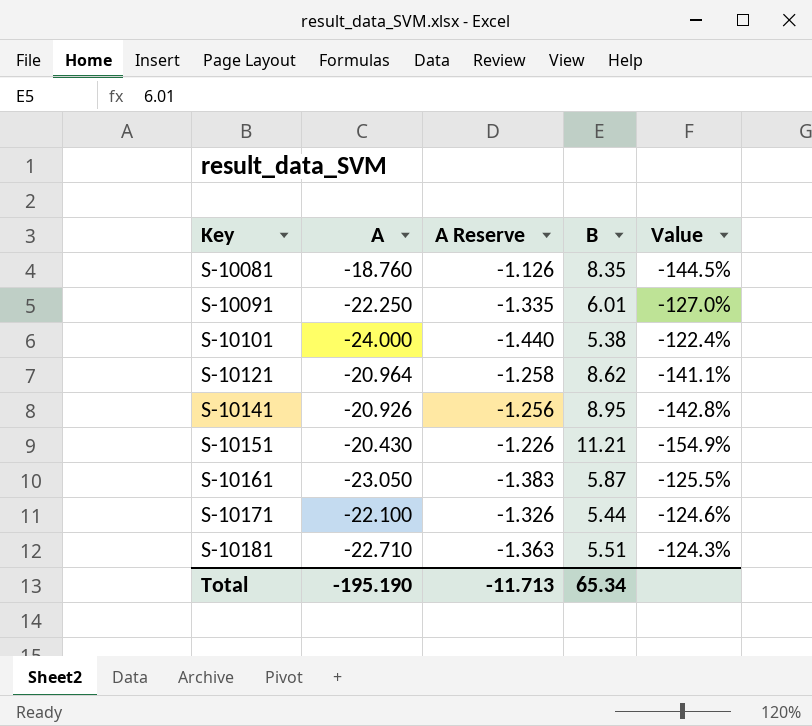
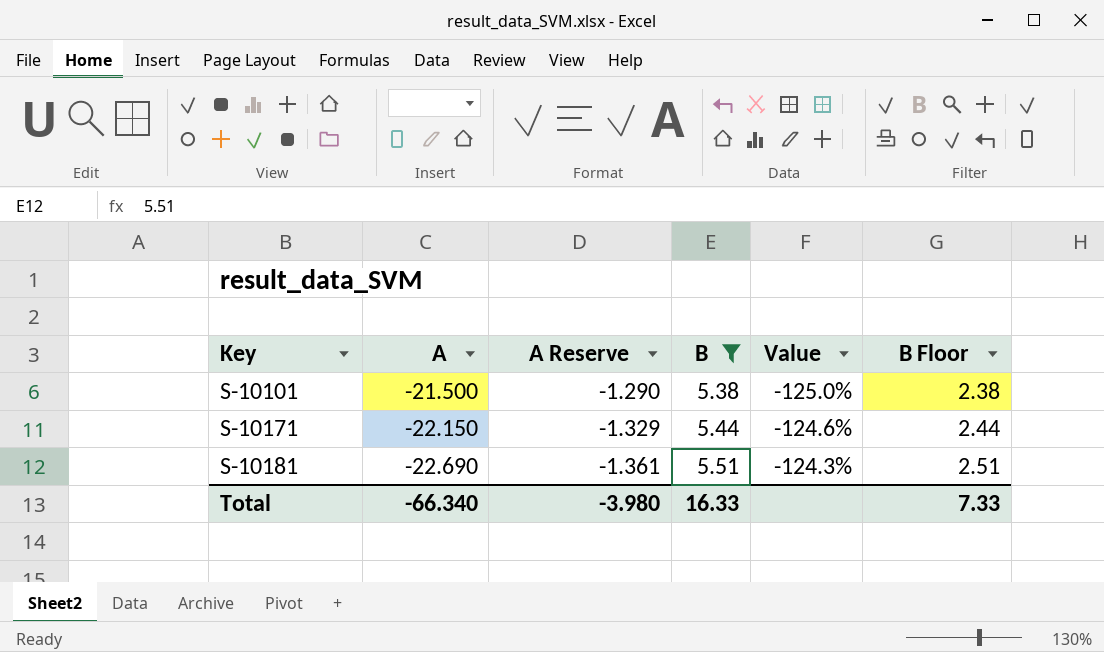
filter: none -> B <= 5.51
column B Floor | formula: none -> [B] - 3
S-10101 | A: -24.000 -> -21.500
S-10101 | A Reserve: -1.440 -> -1.290
S-10101 | Value: -122.4% -> -125.0%
S-10171 | A: -22.100 -> -22.150
S-10171 | A Reserve: -1.326 -> -1.329
S-10181 | A: -22.710 -> -22.690
S-10181 | A Reserve: -1.363 -> -1.361
Total | A: -195.190 -> -66.340
Total | A Reserve: -11.713 -> -3.980
Total | B: 65.34 -> 16.33

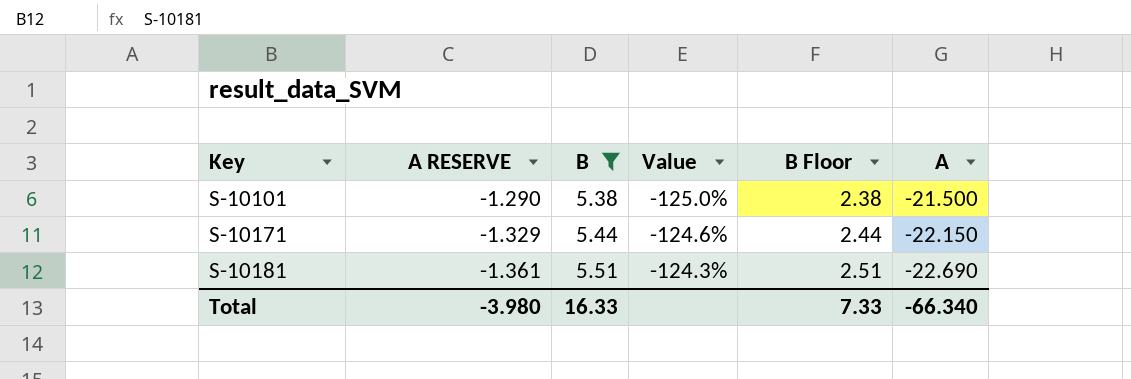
column name: A Reserve -> A RESERVE
column A | position: 2 -> 6

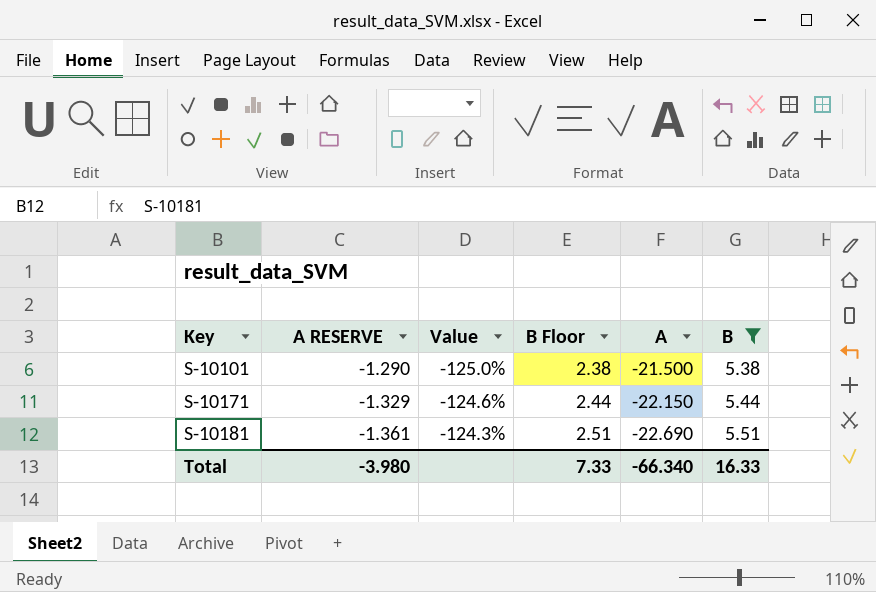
column B | position: 3 -> 6

